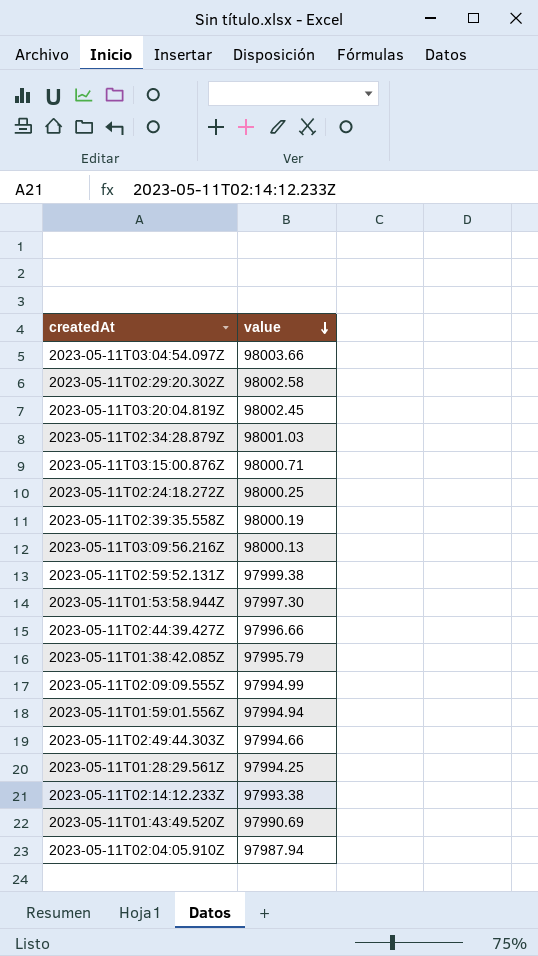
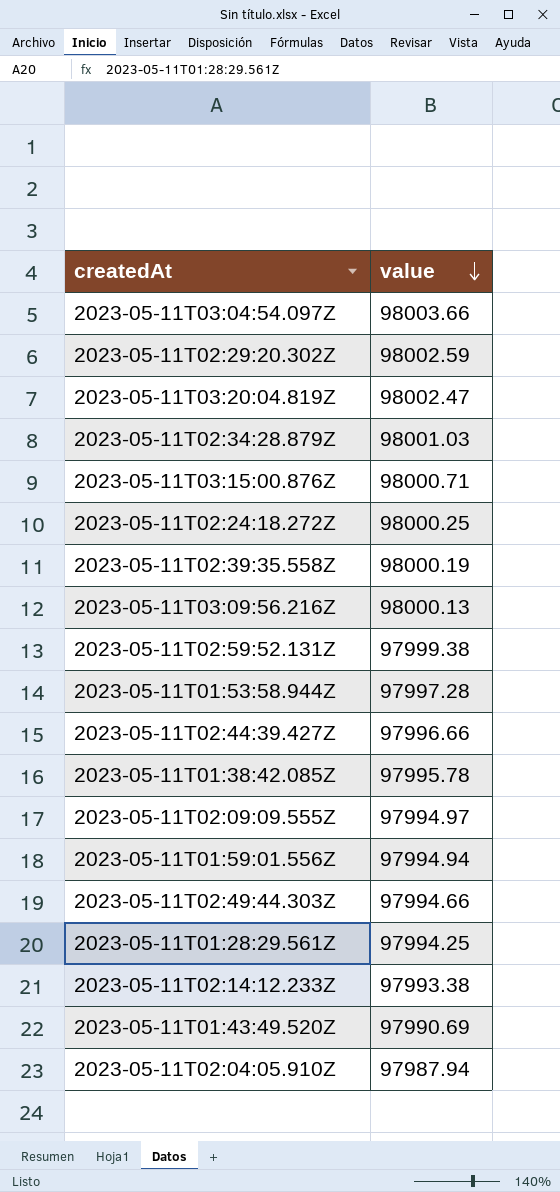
2023-05-11T02:29:20.302Z | value: 98002.58 -> 98002.59
2023-05-11T03:20:04.819Z | value: 98002.45 -> 98002.47
2023-05-11T01:53:58.944Z | value: 97997.30 -> 97997.28
2023-05-11T01:38:42.085Z | value: 97995.79 -> 97995.78
2023-05-11T02:09:09.555Z | value: 97994.99 -> 97994.97

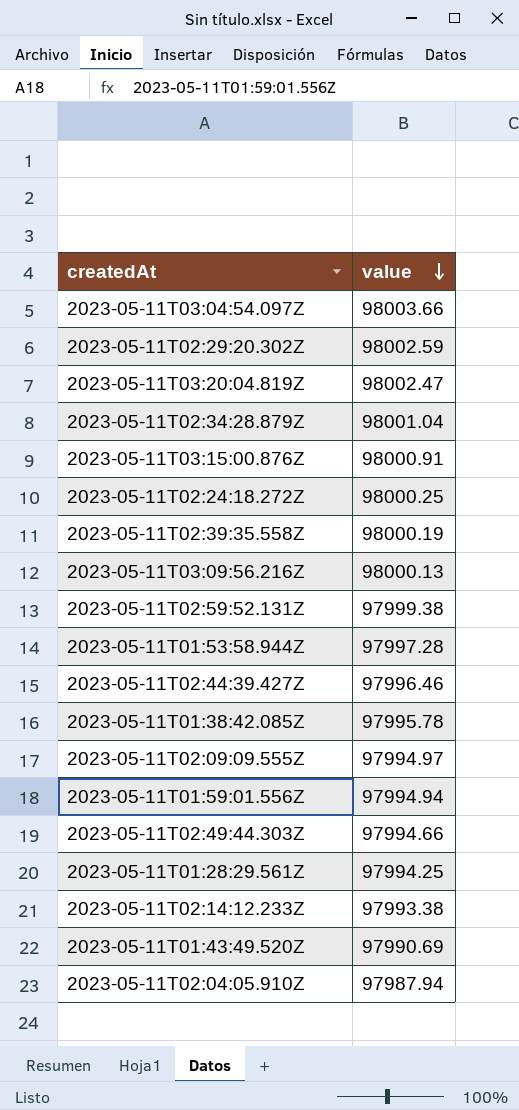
2023-05-11T02:34:28.879Z | value: 98001.03 -> 98001.04
2023-05-11T03:15:00.876Z | value: 98000.71 -> 98000.91
2023-05-11T02:44:39.427Z | value: 97996.66 -> 97996.46

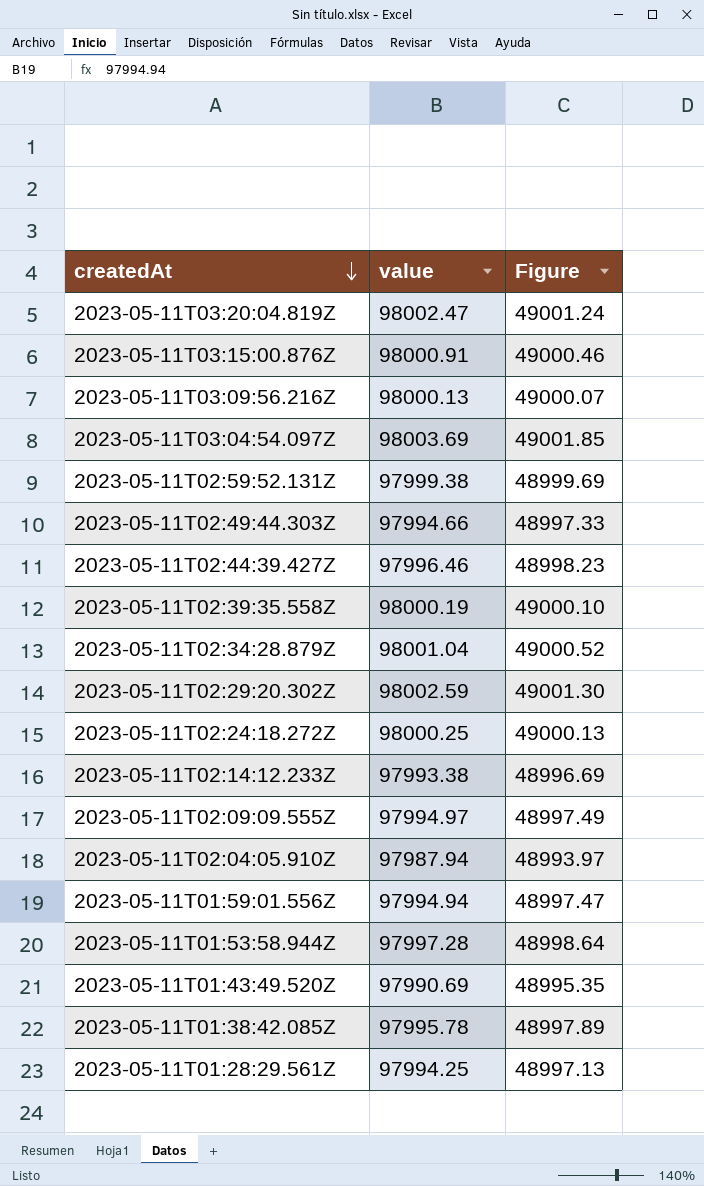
row order: value descending -> createdAt descending
column Figure | formula: none -> [value] * 0.5
2023-05-11T03:04:54.097Z | value: 98003.66 -> 98003.69

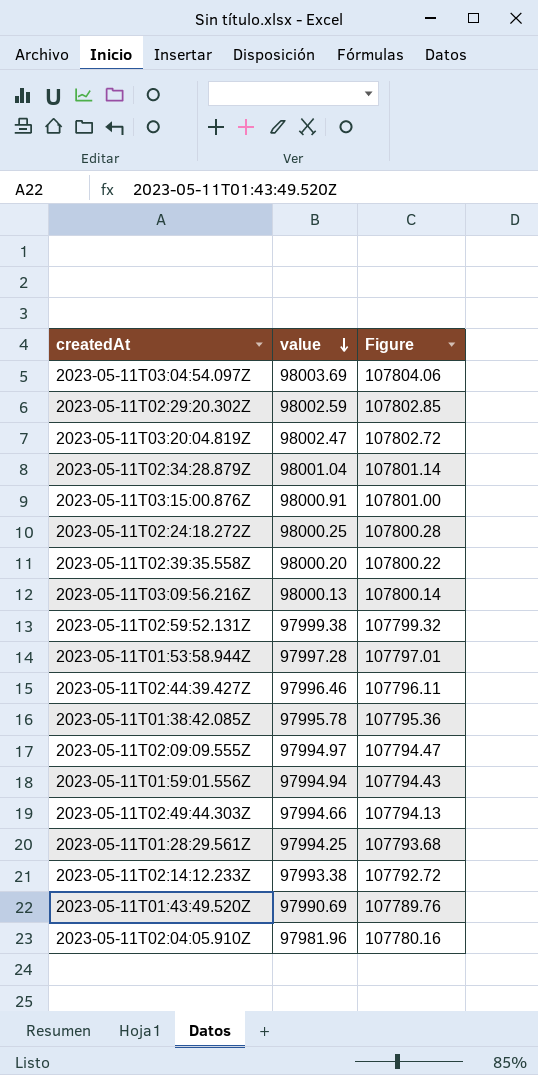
row order: createdAt descending -> value descending
column Figure | formula: [value] * 0.5 -> [value] * 1.1
2023-05-11T02:39:35.558Z | value: 98000.19 -> 98000.20
2023-05-11T02:04:05.910Z | value: 97987.94 -> 97981.96

